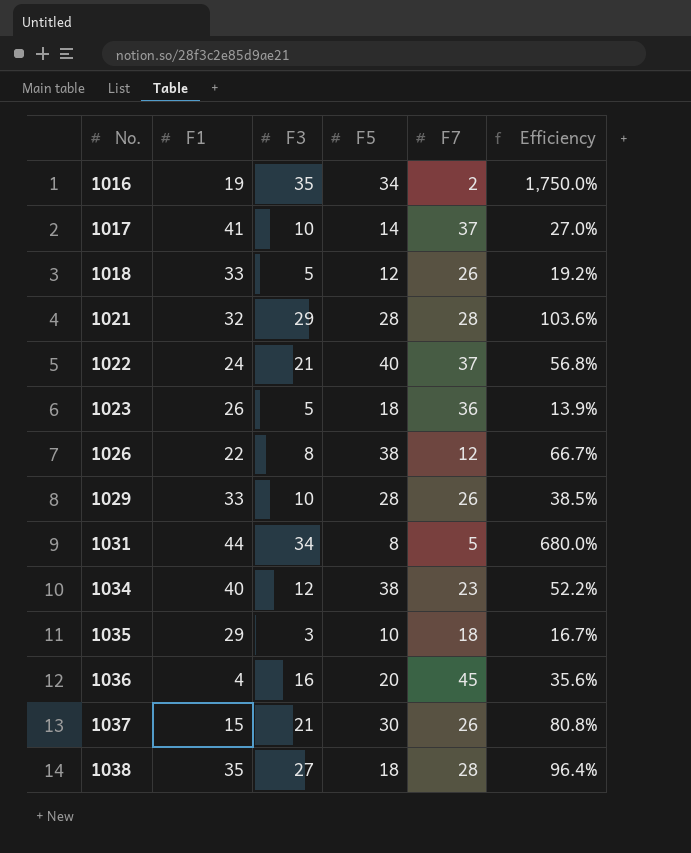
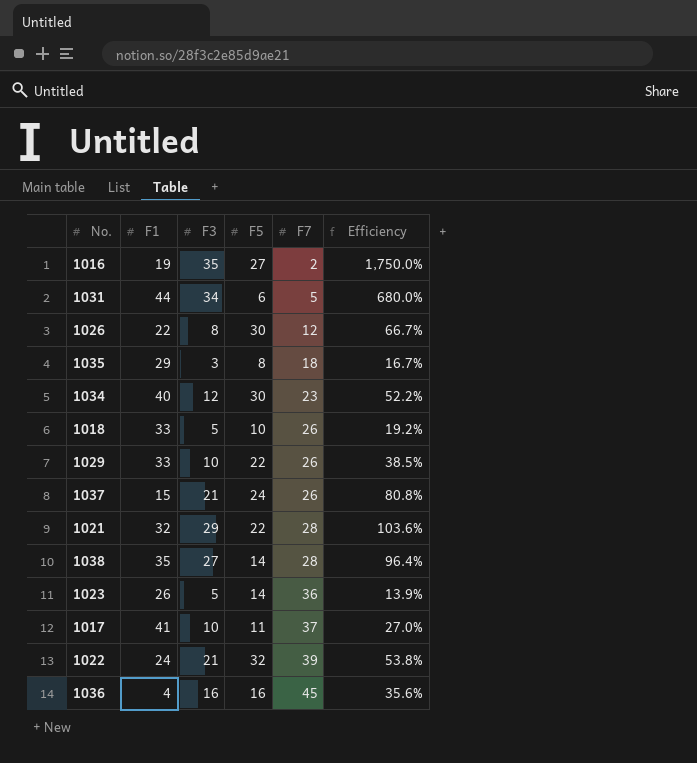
row order: No. ascending -> F7 ascending
1016 | F5: 34 -> 27
1031 | F5: 8 -> 6
1026 | F5: 38 -> 30
1035 | F5: 10 -> 8
1034 | F5: 38 -> 30
1018 | F5: 12 -> 10
1029 | F5: 28 -> 22
1037 | F5: 30 -> 24
1021 | F5: 28 -> 22
1038 | F5: 18 -> 14
1023 | F5: 18 -> 14
1017 | F5: 14 -> 11
1022 | F5: 40 -> 32
1022 | F7: 37 -> 39
1022 | Efficiency: 56.8% -> 53.8%
1036 | F5: 20 -> 16

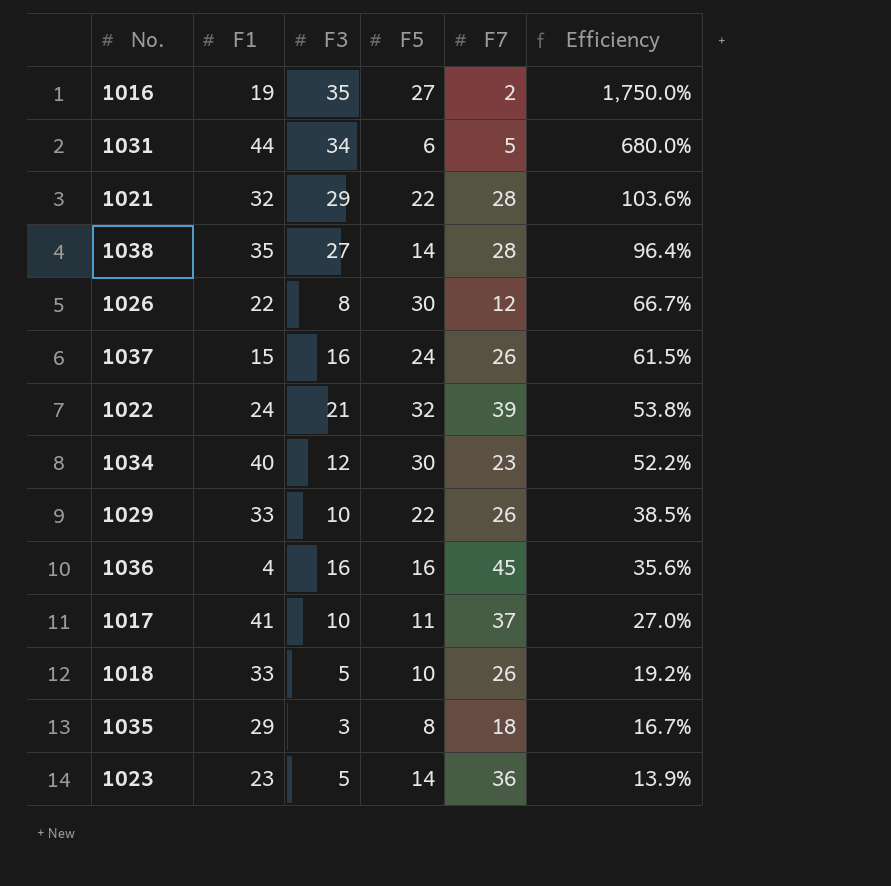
row order: F7 ascending -> Efficiency descending
1037 | F3: 21 -> 16
1037 | Efficiency: 80.8% -> 61.5%
1023 | F1: 26 -> 23

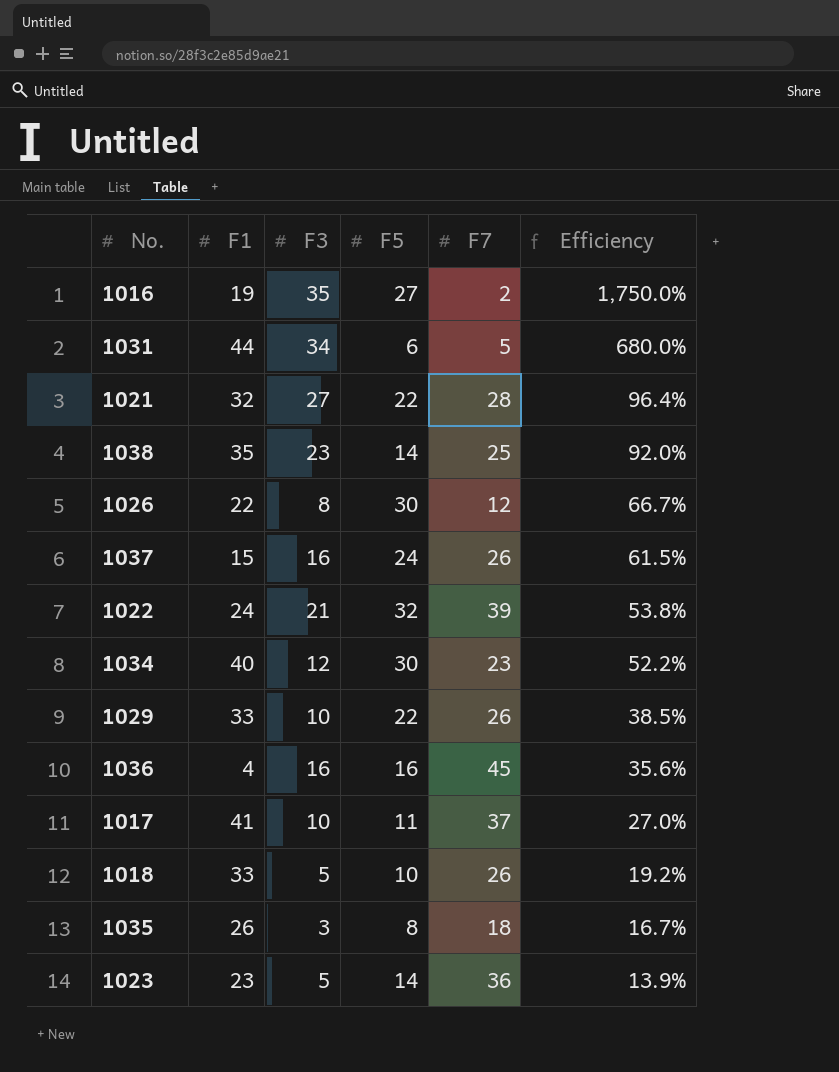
1021 | F3: 29 -> 27
1021 | Efficiency: 103.6% -> 96.4%
1038 | F3: 27 -> 23
1038 | F7: 28 -> 25
1038 | Efficiency: 96.4% -> 92.0%
1035 | F1: 29 -> 26

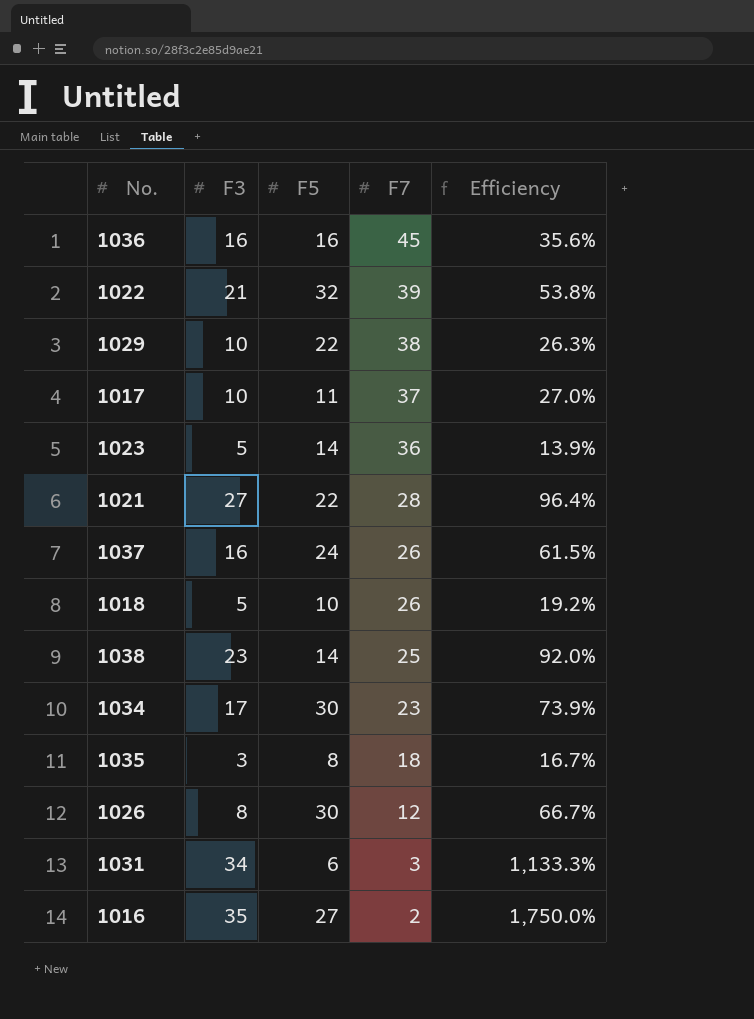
row order: Efficiency descending -> F7 descending
column F1 | position: 2 -> none
1029 | F7: 26 -> 38
1029 | Efficiency: 38.5% -> 26.3%
1034 | F3: 12 -> 17
1034 | Efficiency: 52.2% -> 73.9%
1031 | F7: 5 -> 3
1031 | Efficiency: 680.0% -> 1,133.3%

